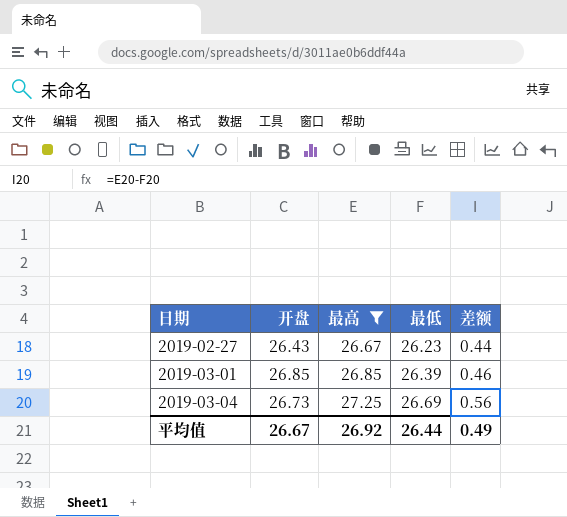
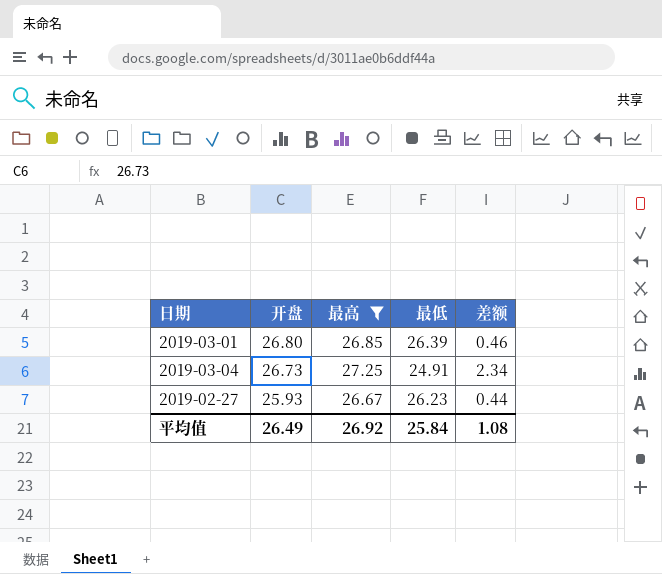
row order: 日期 ascending -> 开盘 descending
2019-03-01 | 开盘: 26.85 -> 26.80
2019-03-04 | 最低: 26.69 -> 24.91
2019-03-04 | 差额: 0.56 -> 2.34
2019-02-27 | 开盘: 26.43 -> 25.93
平均值 | 开盘: 26.67 -> 26.49
平均值 | 最低: 26.44 -> 25.84
平均值 | 差额: 0.49 -> 1.08

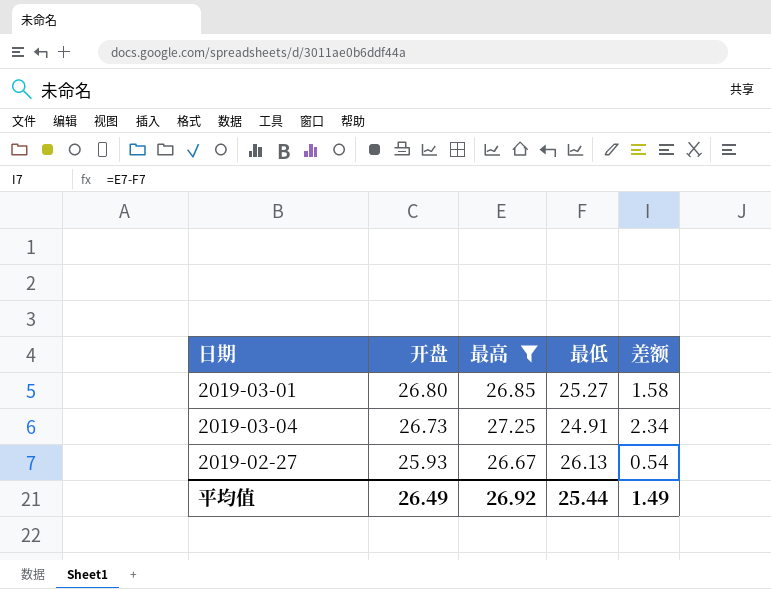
2019-03-01 | 最低: 26.39 -> 25.27
2019-03-01 | 差额: 0.46 -> 1.58
2019-02-27 | 最低: 26.23 -> 26.13
2019-02-27 | 差额: 0.44 -> 0.54
平均值 | 最低: 25.84 -> 25.44
平均值 | 差额: 1.08 -> 1.49

